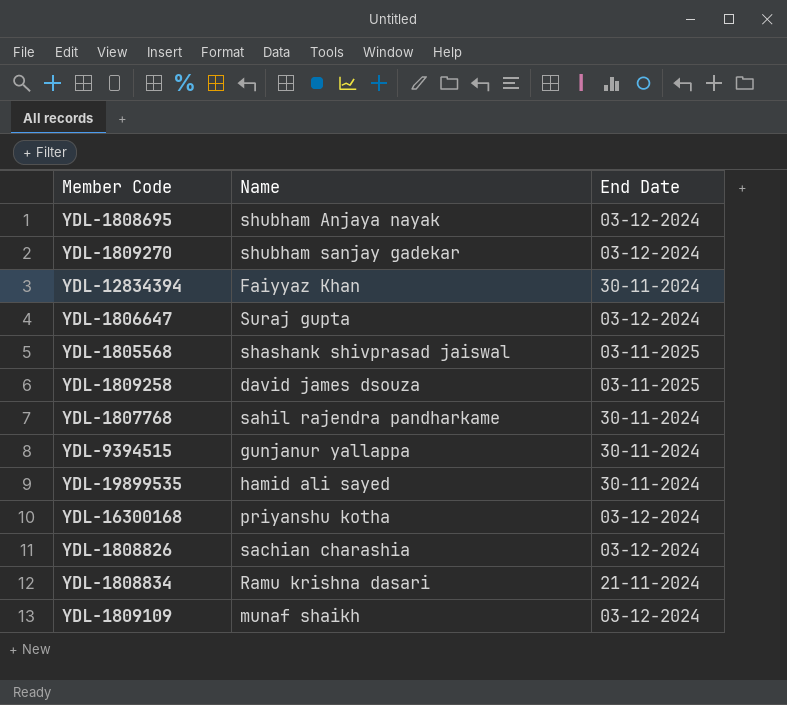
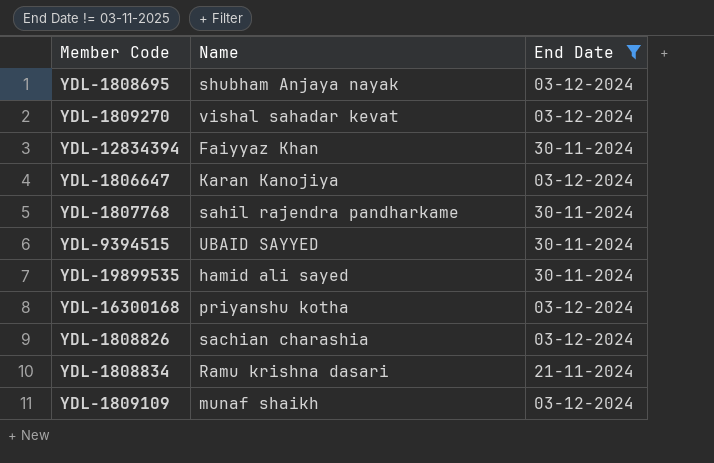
filter: none -> End Date != 03-11-2025
YDL-1809270 | Name: shubham sanjay gadekar -> vishal sahadar kevat
YDL-1806647 | Name: Suraj gupta -> Karan Kanojiya
YDL-9394515 | Name: gunjanur yallappa -> UBAID SAYYED

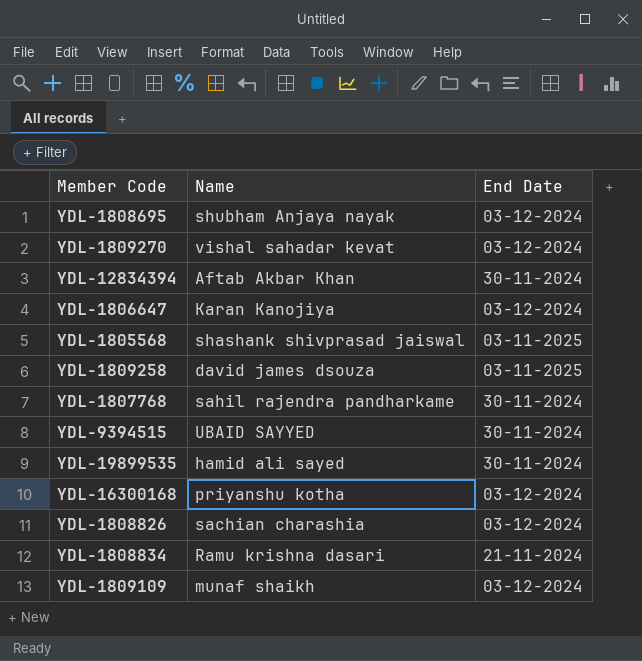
filter: End Date != 03-11-2025 -> none
YDL-12834394 | Name: Faiyyaz Khan -> Aftab Akbar Khan

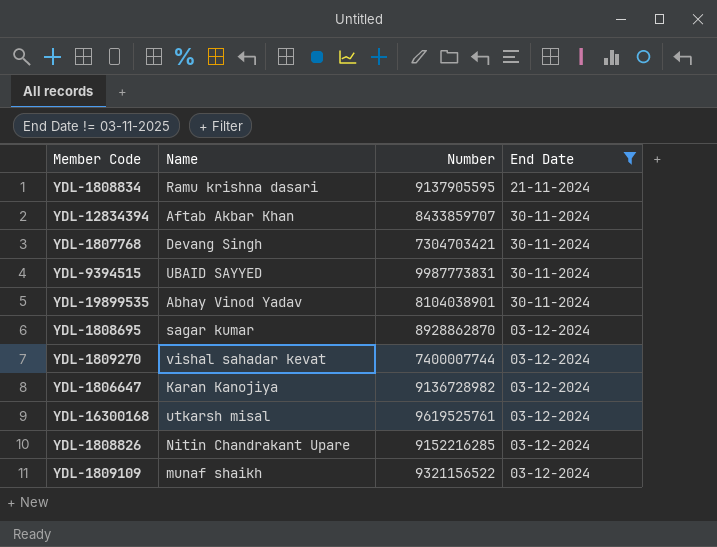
filter: none -> End Date != 03-11-2025
row order: none -> End Date ascending
column Number | position: none -> 3
YDL-1807768 | Name: sahil rajendra pandharkame -> Devang Singh
YDL-19899535 | Name: hamid ali sayed -> Abhay Vinod Yadav
YDL-1808695 | Name: shubham Anjaya nayak -> sagar kumar
YDL-16300168 | Name: priyanshu kotha -> utkarsh misal
YDL-1808826 | Name: sachian charashia -> Nitin Chandrakant Upare

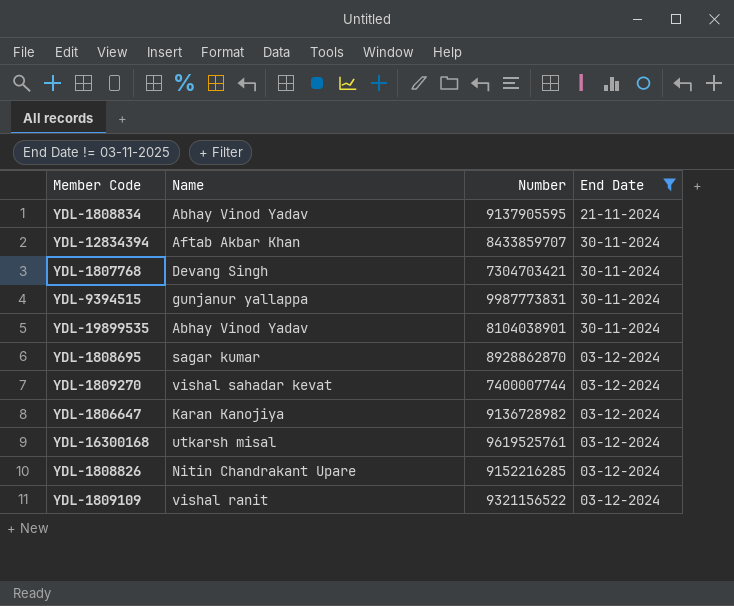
YDL-1808834 | Name: Ramu krishna dasari -> Abhay Vinod Yadav
YDL-9394515 | Name: UBAID SAYYED -> gunjanur yallappa
YDL-1809109 | Name: munaf shaikh -> vishal ranit

